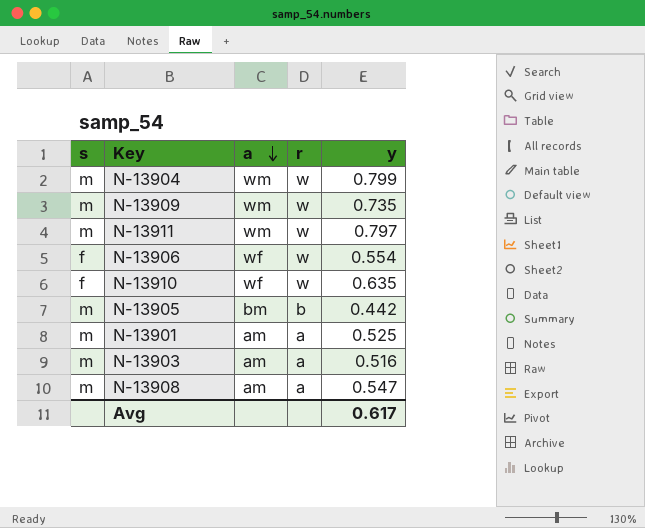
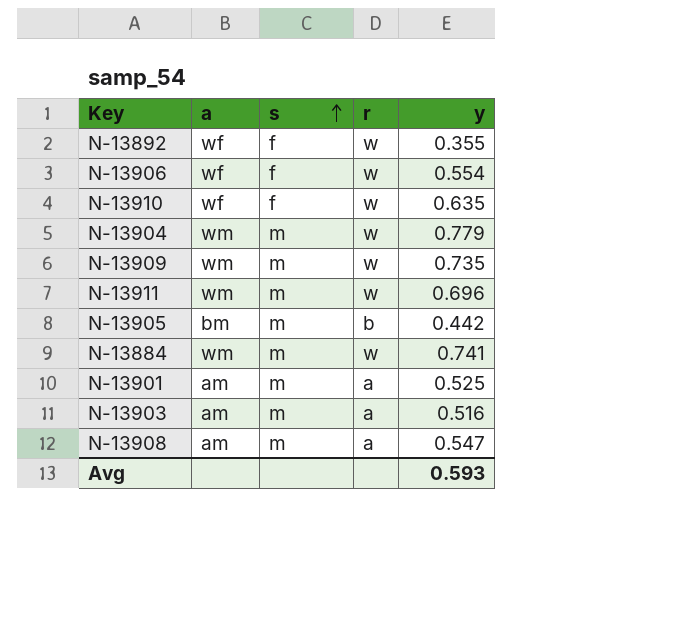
row order: a descending -> s ascending
column s | position: 1 -> 3
row N-13892: none -> wf | f | w | 0.355
N-13904 | y: 0.799 -> 0.779
N-13911 | y: 0.797 -> 0.696
row N-13884: none -> wm | m | w | 0.741
Avg | y: 0.617 -> 0.593

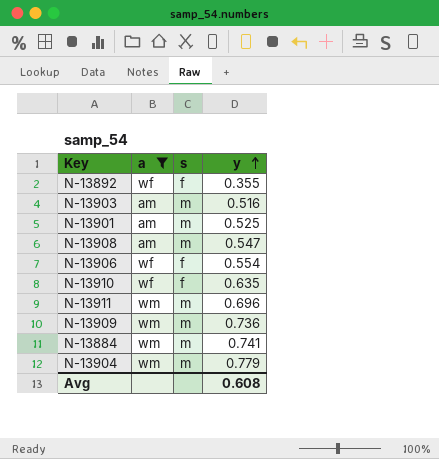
filter: none -> a != bm
row order: s ascending -> y ascending
column r | position: 4 -> none
N-13909 | y: 0.735 -> 0.736
Avg | y: 0.593 -> 0.608

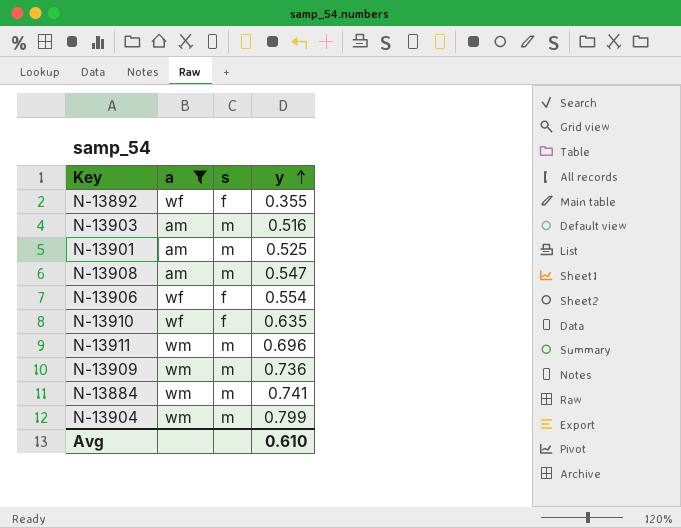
N-13904 | y: 0.779 -> 0.799
Avg | y: 0.608 -> 0.610

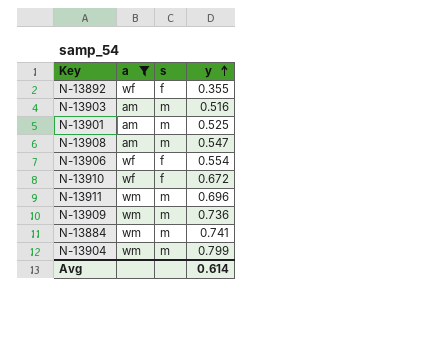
N-13910 | y: 0.635 -> 0.672
Avg | y: 0.610 -> 0.614

